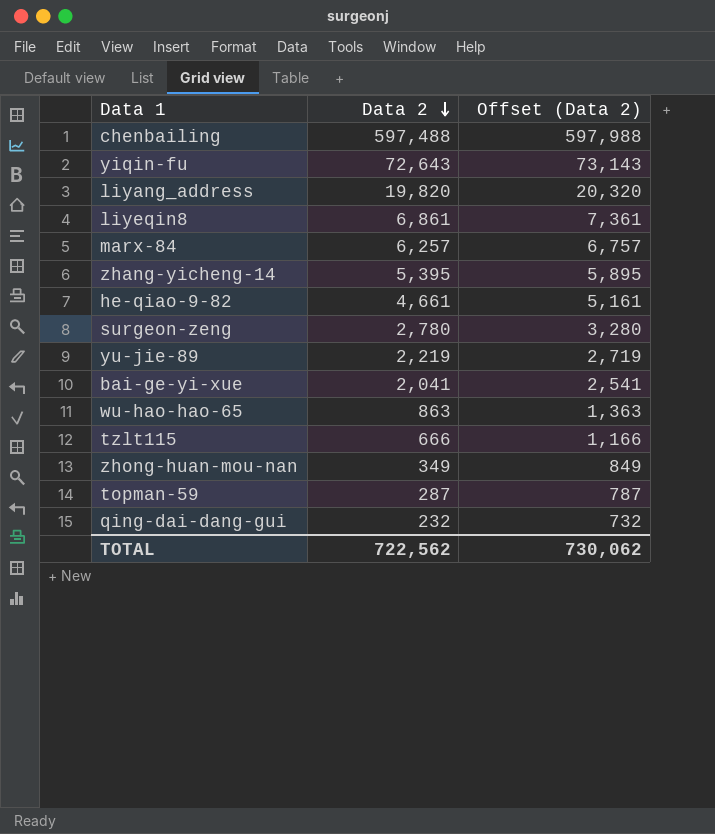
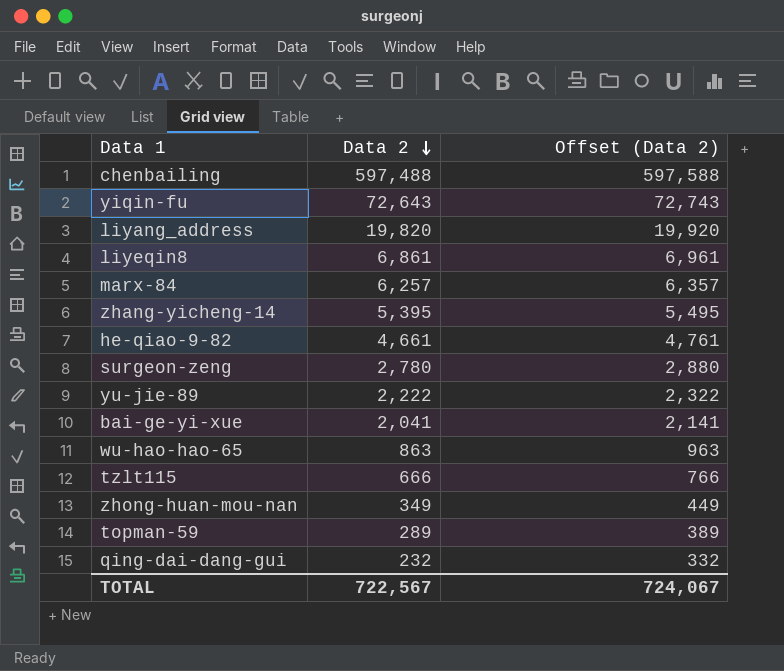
column Offset (Data 2) | formula: [Data 2] + 500 -> [Data 2] + 100
yu-jie-89 | Data 2: 2,219 -> 2,222
topman-59 | Data 2: 287 -> 289
TOTAL | Data 2: 722,562 -> 722,567
TOTAL | Offset (Data 2): 730,062 -> 724,067

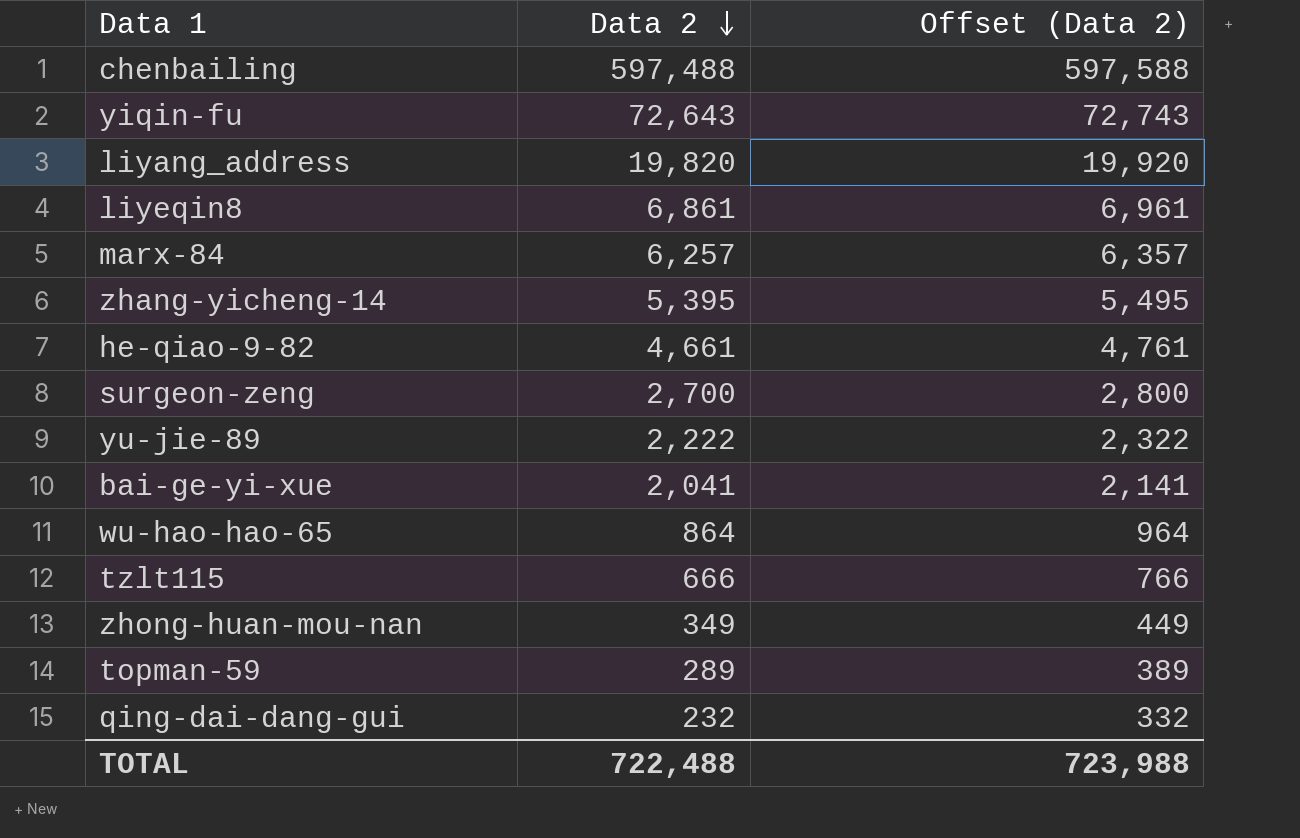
surgeon-zeng | Data 2: 2,780 -> 2,700
surgeon-zeng | Offset (Data 2): 2,880 -> 2,800
wu-hao-hao-65 | Data 2: 863 -> 864
wu-hao-hao-65 | Offset (Data 2): 963 -> 964
TOTAL | Data 2: 722,567 -> 722,488
TOTAL | Offset (Data 2): 724,067 -> 723,988

